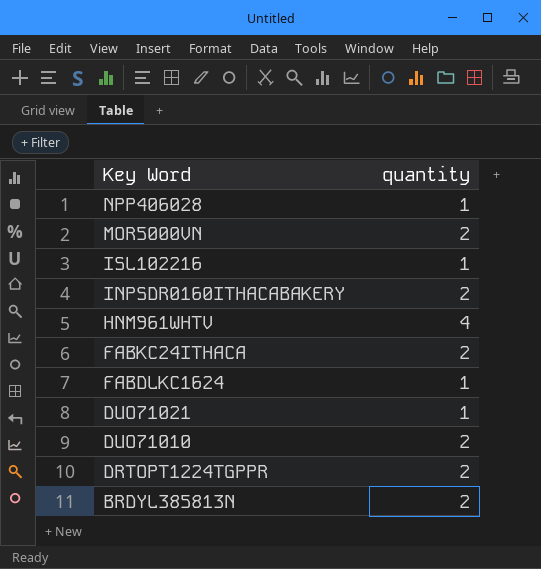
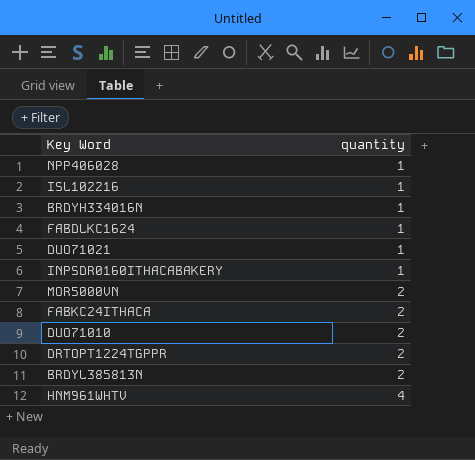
row order: Key Word descending -> quantity ascending
row BRDYH334016N: none -> 1
INPSDR0160ITHACABAKERY | quantity: 2 -> 1

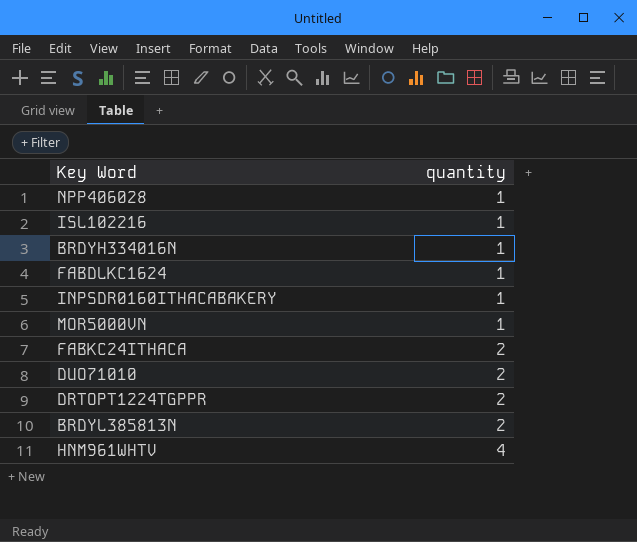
row DUO71021: 1 -> none
MOR5000VN | quantity: 2 -> 1

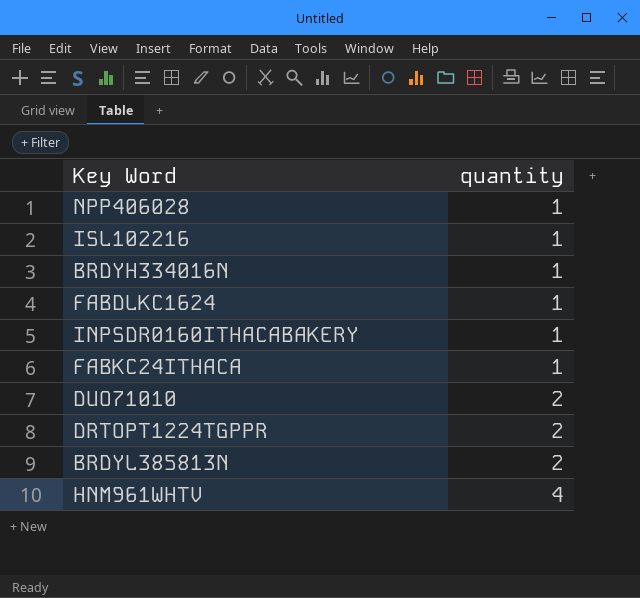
row MOR5000VN: 1 -> none
FABKC24ITHACA | quantity: 2 -> 1

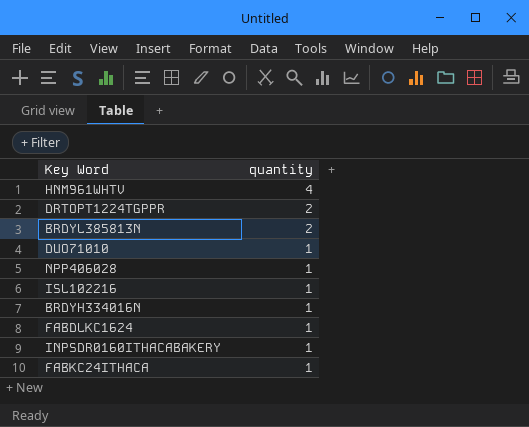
row order: quantity ascending -> quantity descending
DUO71010 | quantity: 2 -> 1

